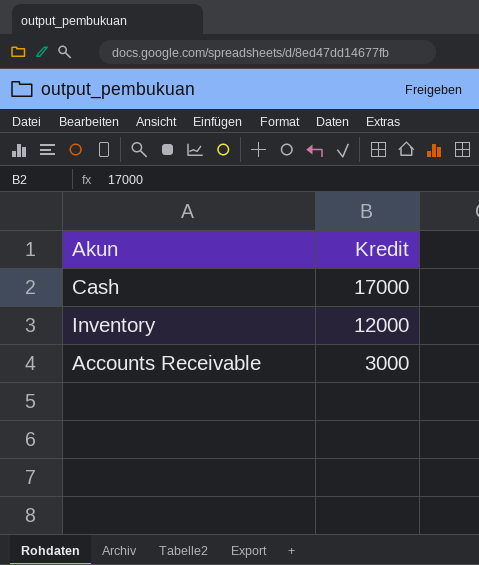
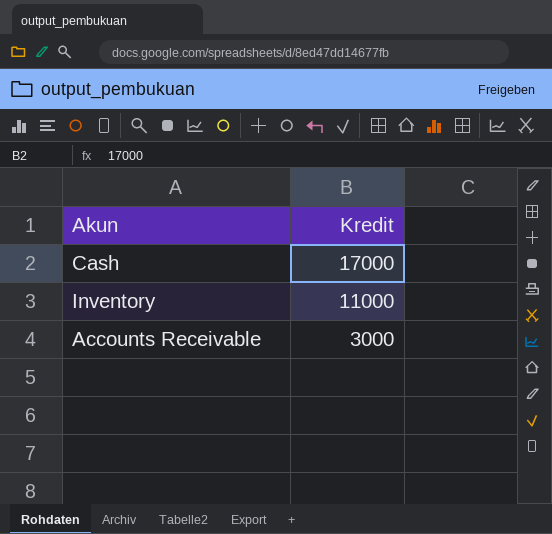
Inventory | Kredit: 12000 -> 11000

